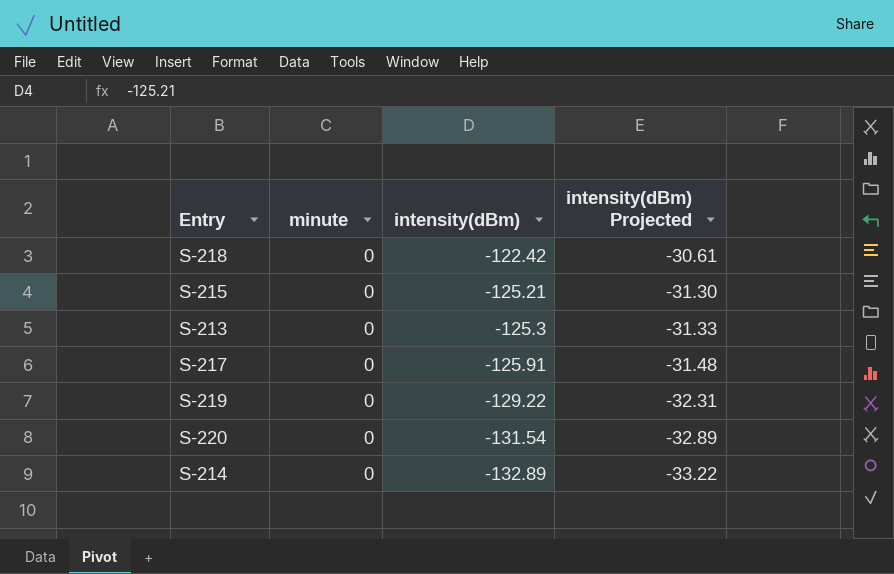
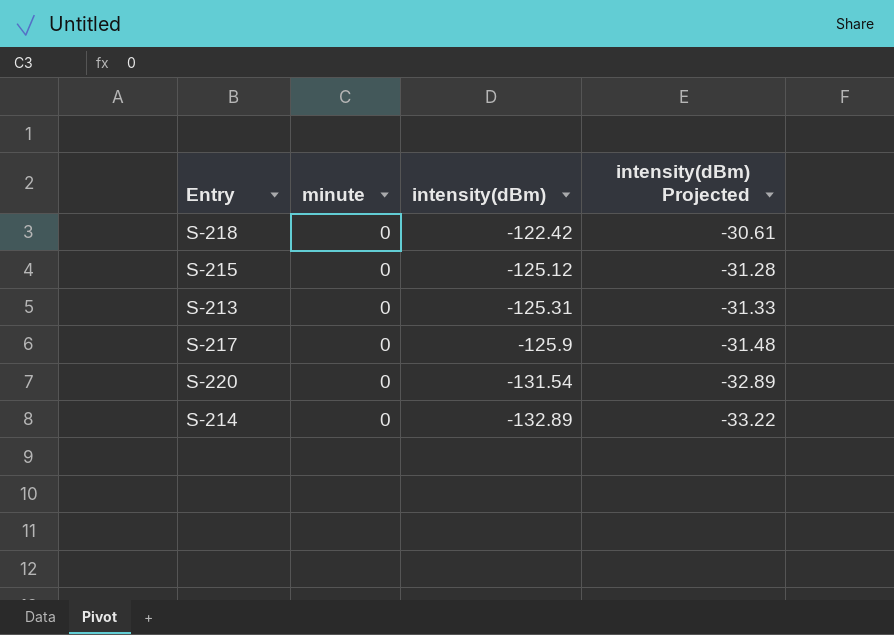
row S-219: 0 | -129.22 | -32.31 -> none
S-215 | intensity(dBm): -125.21 -> -125.12
S-215 | intensity(dBm) Projected: -31.30 -> -31.28
S-213 | intensity(dBm): -125.3 -> -125.31
S-217 | intensity(dBm): -125.91 -> -125.9

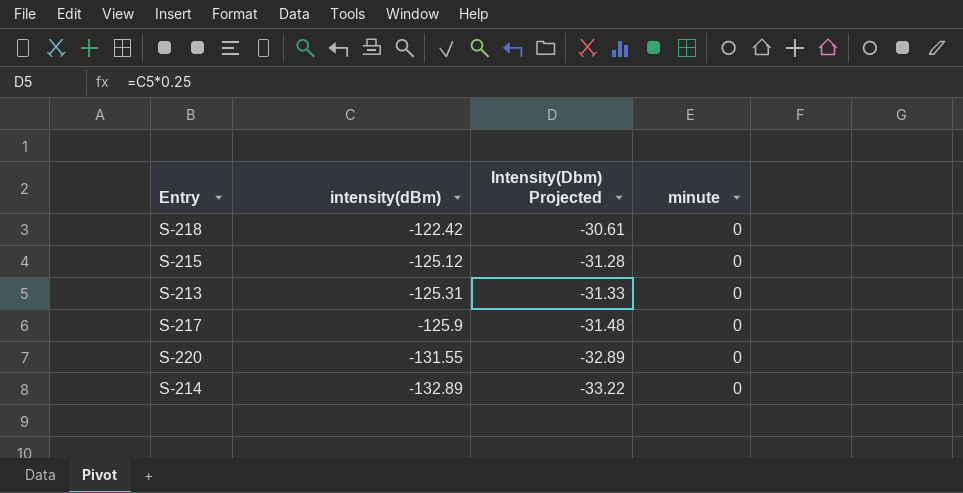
column name: intensity(dBm) Projected -> Intensity(Dbm) Projected
column minute | position: 2 -> 4
S-220 | intensity(dBm): -131.54 -> -131.55

